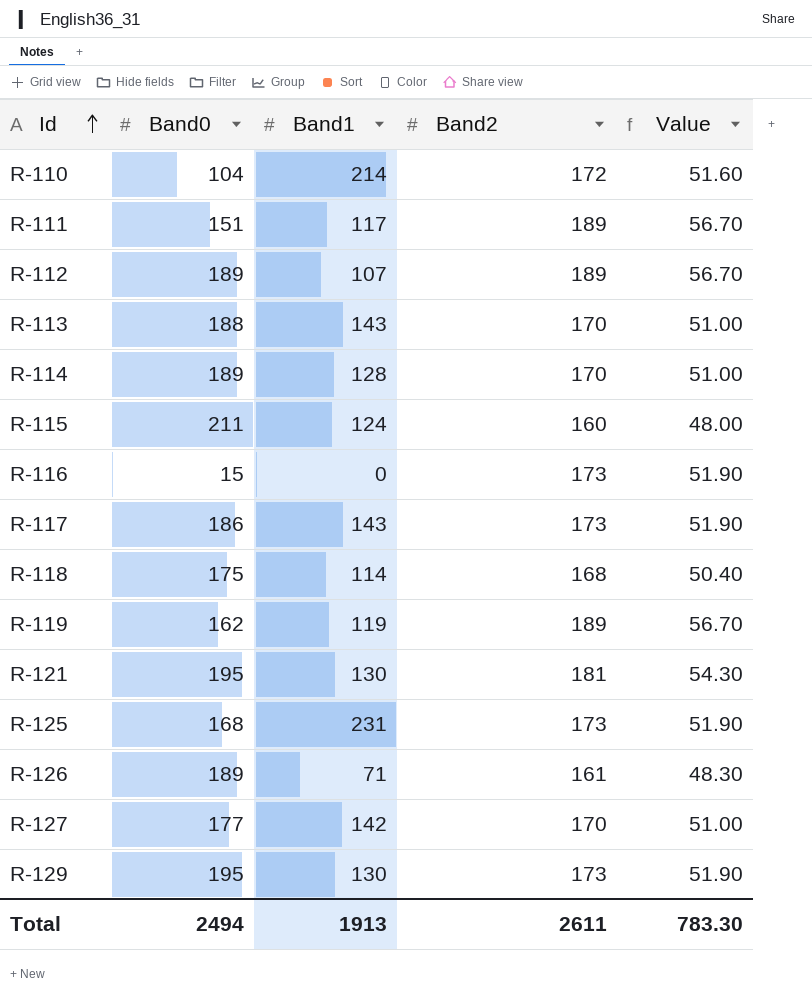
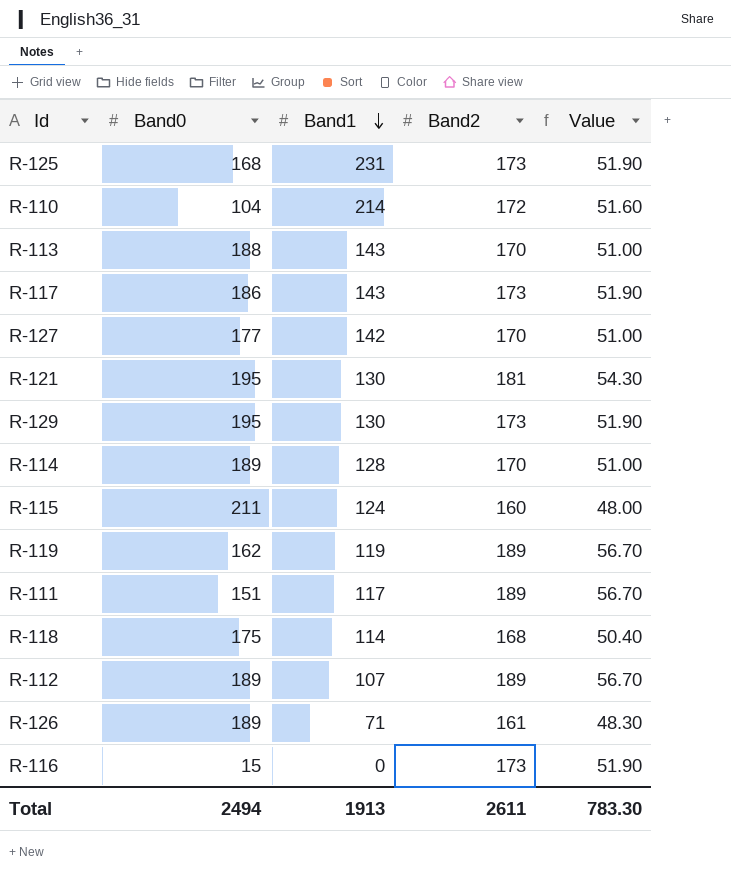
row order: Id ascending -> Band1 descending

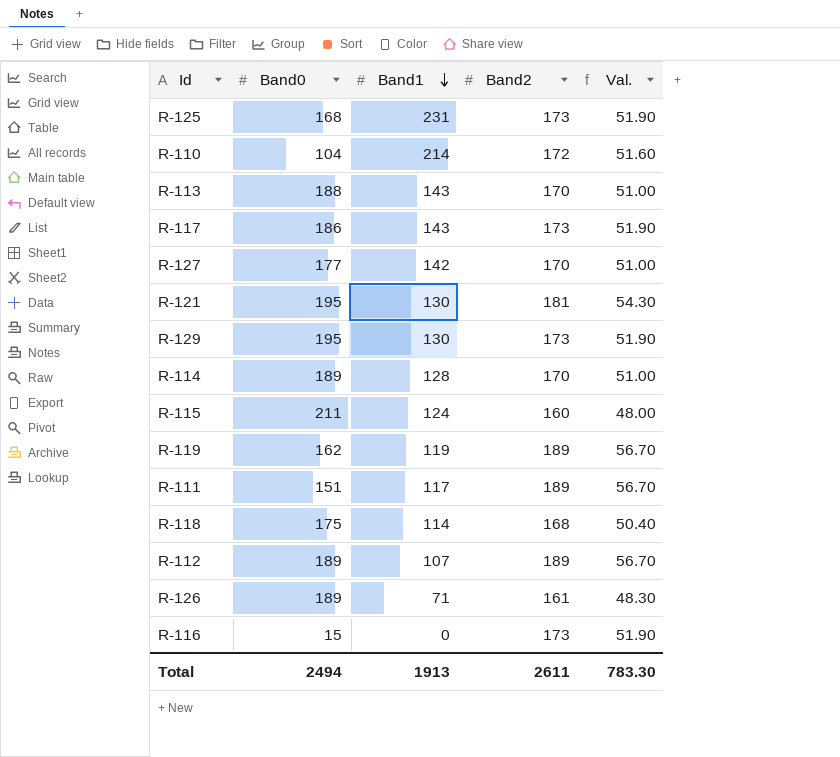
column name: Value -> Val.

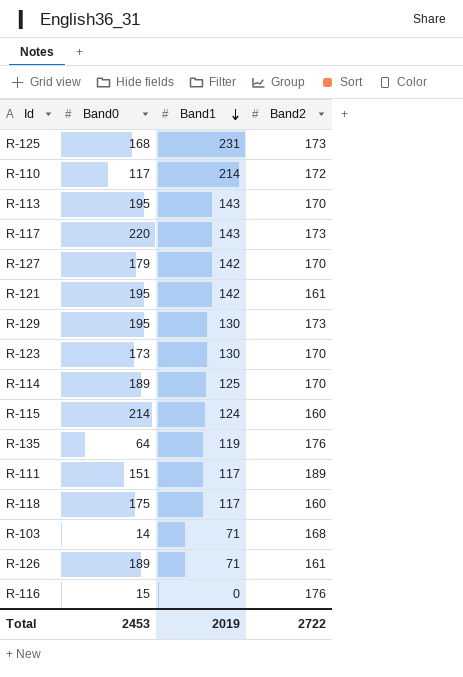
column Val. | formula: [Band2] * 0.3 -> none
row R-119: 162 | 119 | 189 | 56.70 -> none
row R-112: 189 | 107 | 189 | 56.70 -> none
R-110 | Band0: 104 -> 117
R-113 | Band0: 188 -> 195
R-117 | Band0: 186 -> 220
R-127 | Band0: 177 -> 179
R-121 | Band1: 130 -> 142
R-121 | Band2: 181 -> 161
row R-123: none -> 173 | 130 | 170
R-114 | Band1: 128 -> 125
R-115 | Band0: 211 -> 214
row R-135: none -> 64 | 119 | 176
R-118 | Band1: 114 -> 117
R-118 | Band2: 168 -> 160
row R-103: none -> 14 | 71 | 168
R-116 | Band2: 173 -> 176
Total | Band0: 2494 -> 2453
Total | Band1: 1913 -> 2019
Total | Band2: 2611 -> 2722

